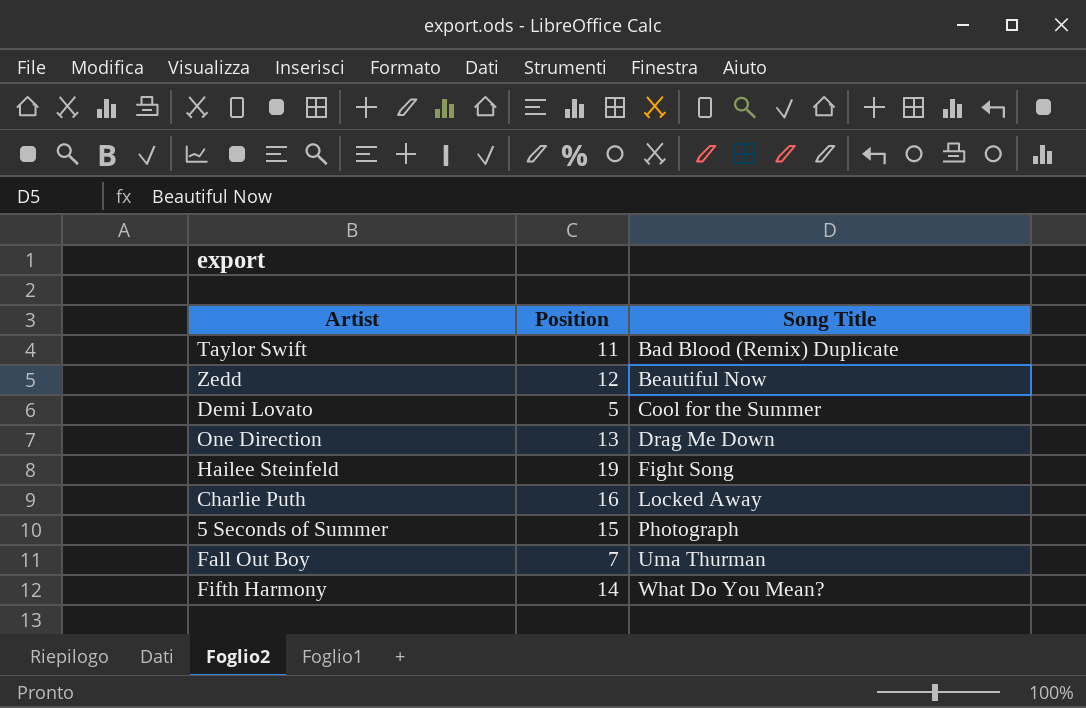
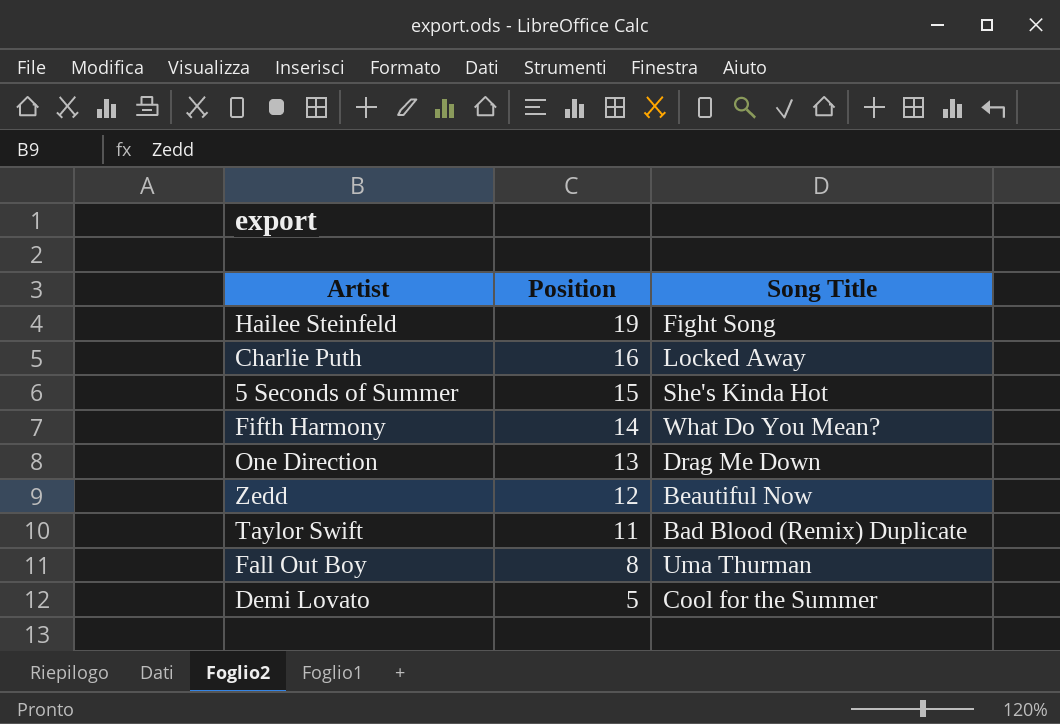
row order: Song Title ascending -> Position descending
5 Seconds of Summer | Song Title: Photograph -> She's Kinda Hot
Fall Out Boy | Position: 7 -> 8

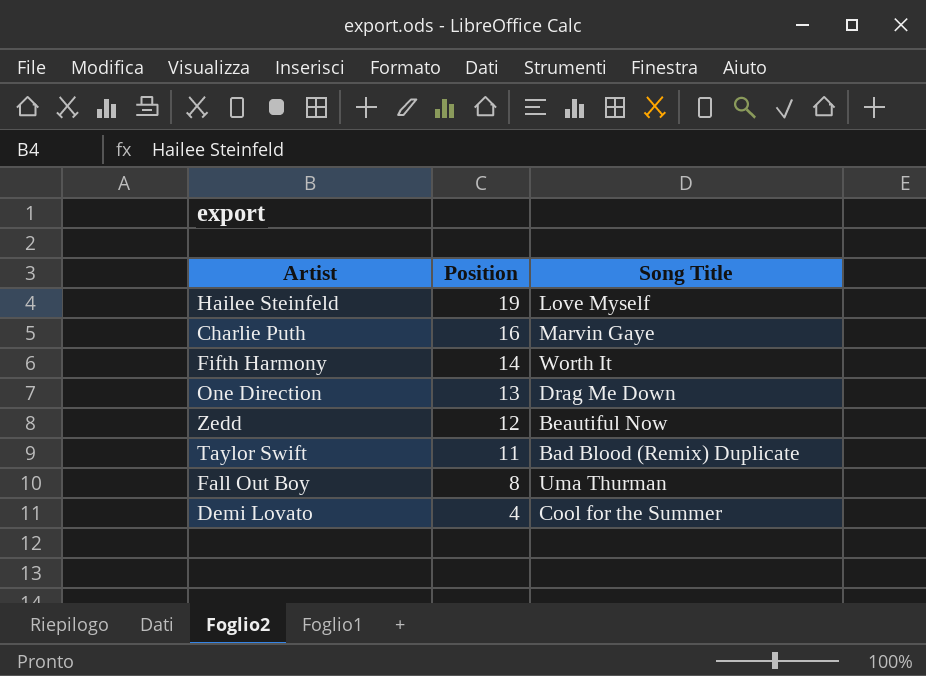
row 5 Seconds of Summer: 15 | She's Kinda Hot -> none
Hailee Steinfeld | Song Title: Fight Song -> Love Myself
Charlie Puth | Song Title: Locked Away -> Marvin Gaye
Fifth Harmony | Song Title: What Do You Mean? -> Worth It
Demi Lovato | Position: 5 -> 4

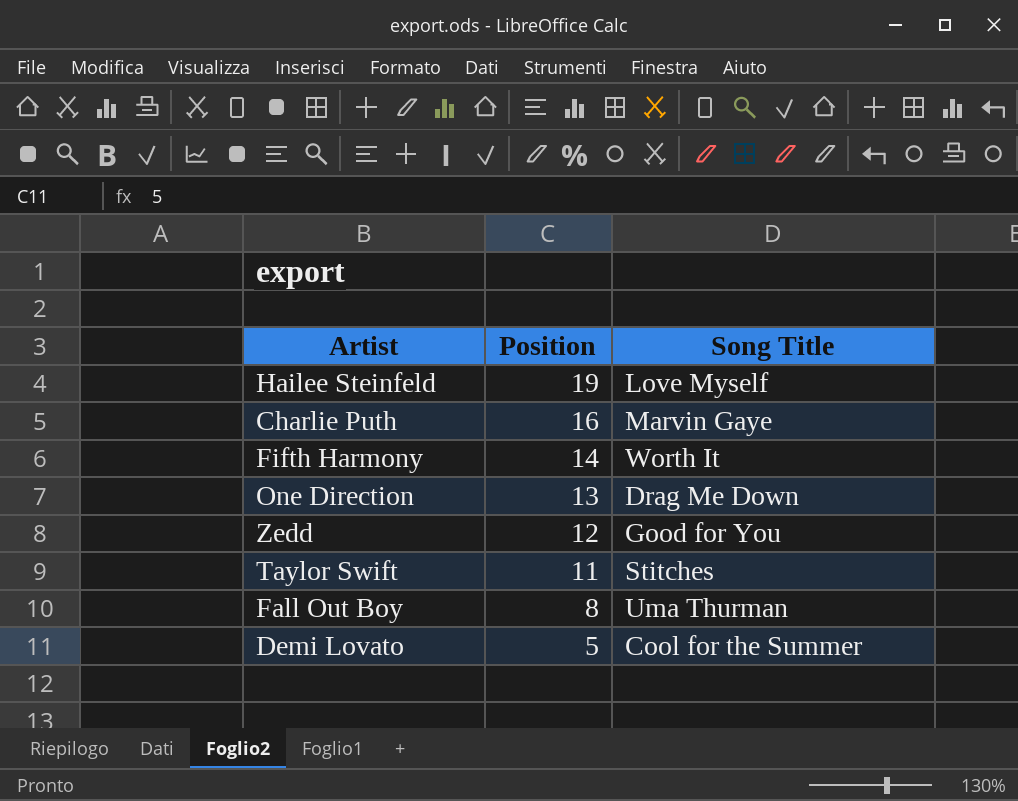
Zedd | Song Title: Beautiful Now -> Good for You
Taylor Swift | Song Title: Bad Blood (Remix) Duplicate -> Stitches
Demi Lovato | Position: 4 -> 5

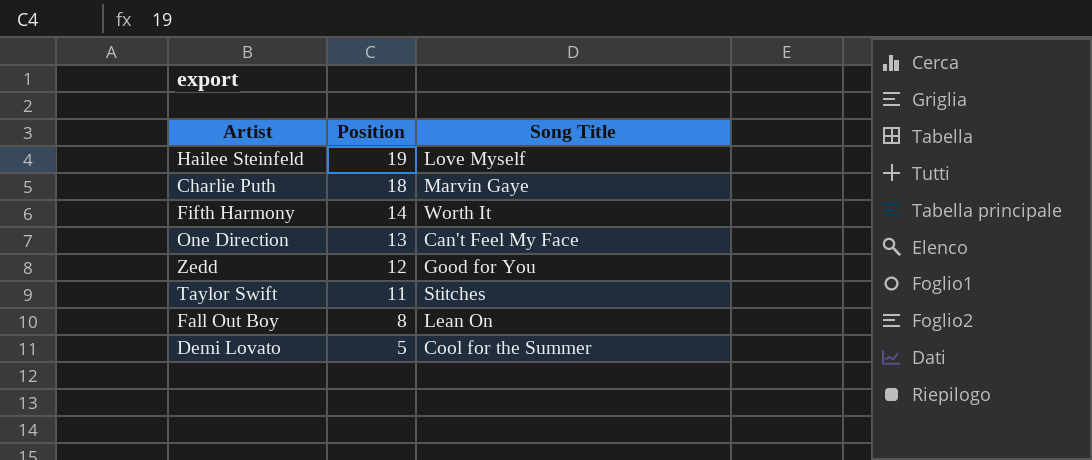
Charlie Puth | Position: 16 -> 18
One Direction | Song Title: Drag Me Down -> Can't Feel My Face
Fall Out Boy | Song Title: Uma Thurman -> Lean On

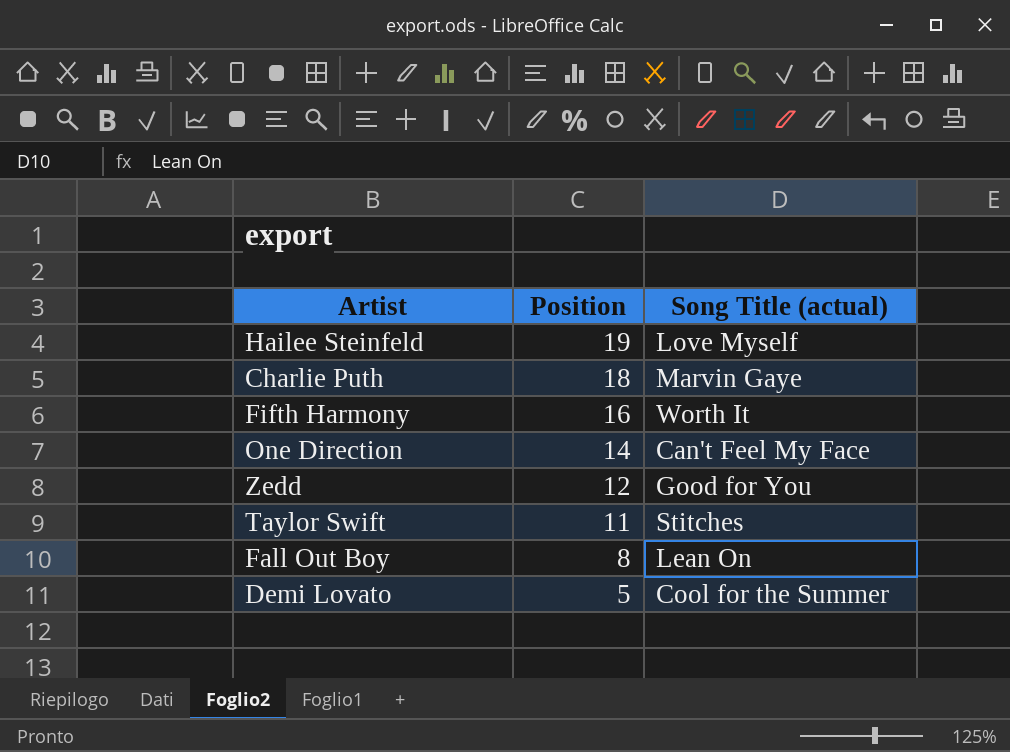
column name: Song Title -> Song Title (actual)
Fifth Harmony | Position: 14 -> 16
One Direction | Position: 13 -> 14

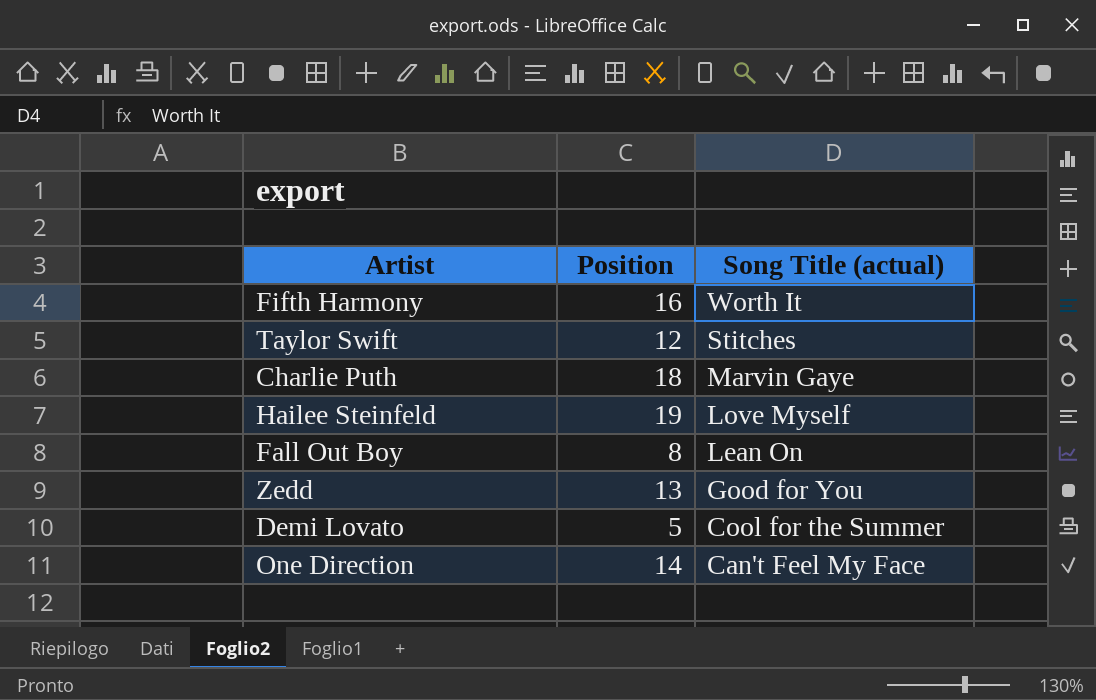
row order: Position descending -> Song Title (actual) descending
Taylor Swift | Position: 11 -> 12
Zedd | Position: 12 -> 13

